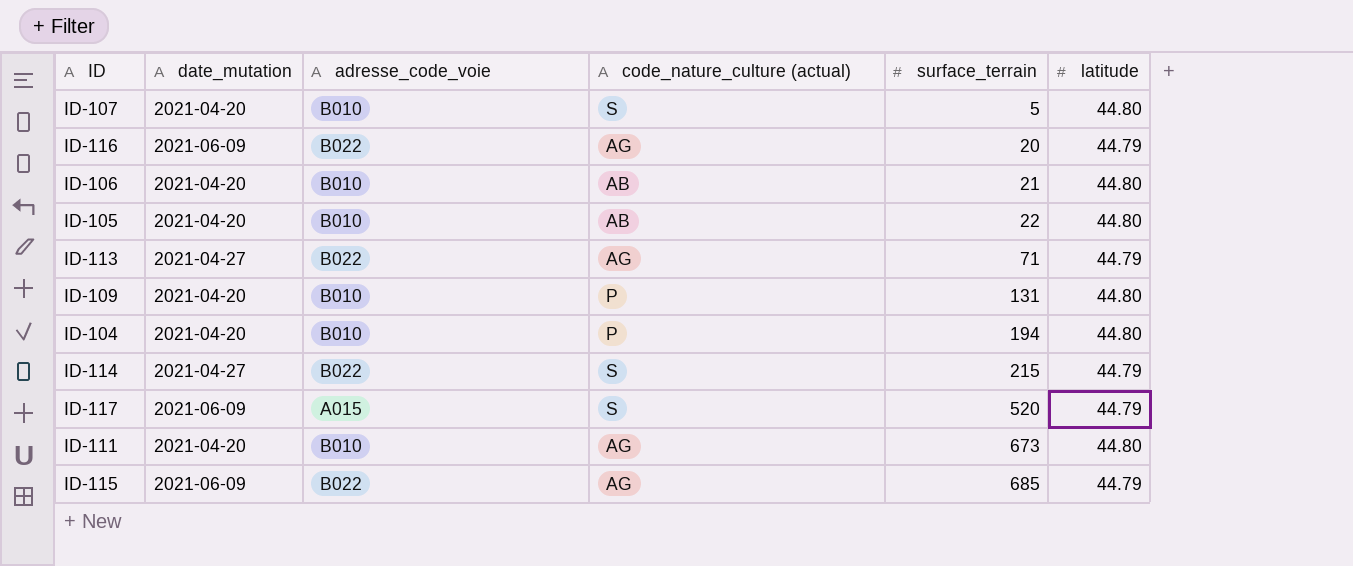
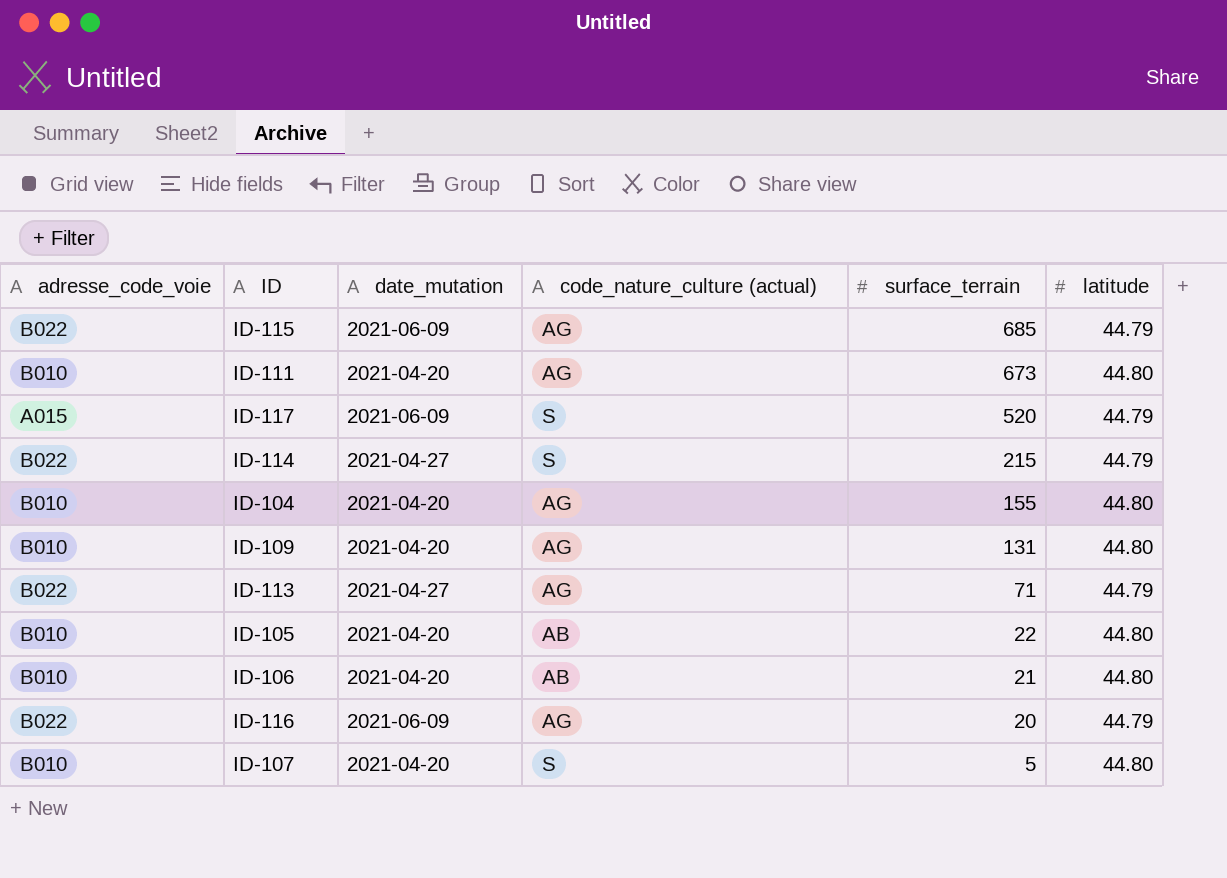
row order: surface_terrain ascending -> surface_terrain descending
column adresse_code_voie | position: 3 -> 1
ID-104 | code_nature_culture (actual): P -> AG
ID-104 | surface_terrain: 194 -> 155
ID-109 | code_nature_culture (actual): P -> AG

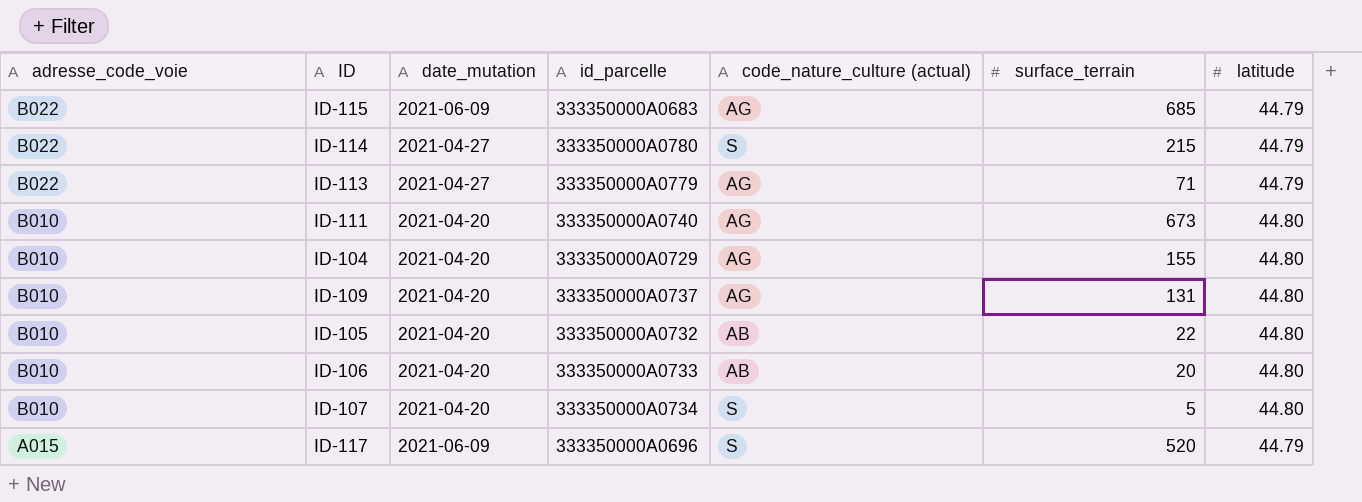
row order: surface_terrain descending -> adresse_code_voie descending
column id_parcelle | position: none -> 4
row ID-116: B022 | 2021-06-09 | AG | 20 | 44.79 -> none
ID-106 | surface_terrain: 21 -> 20

